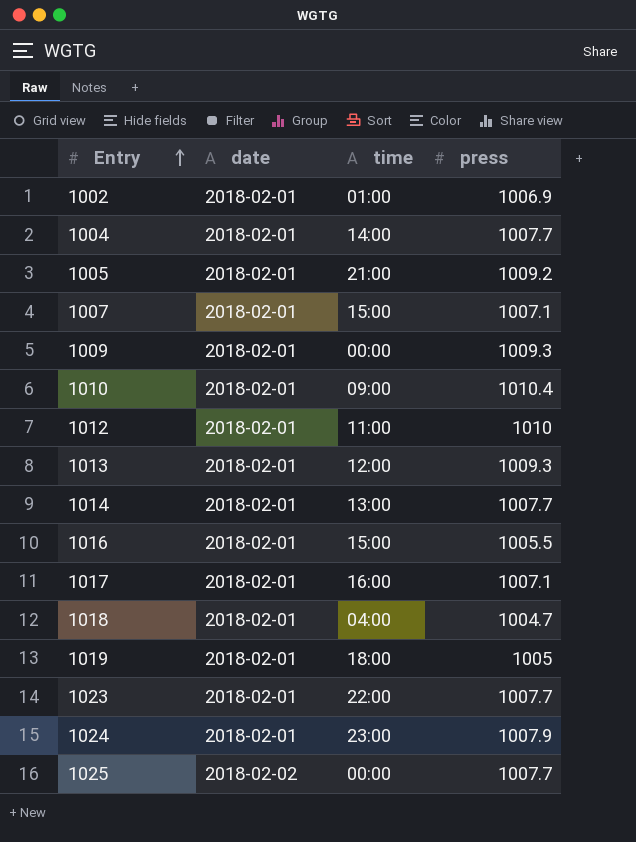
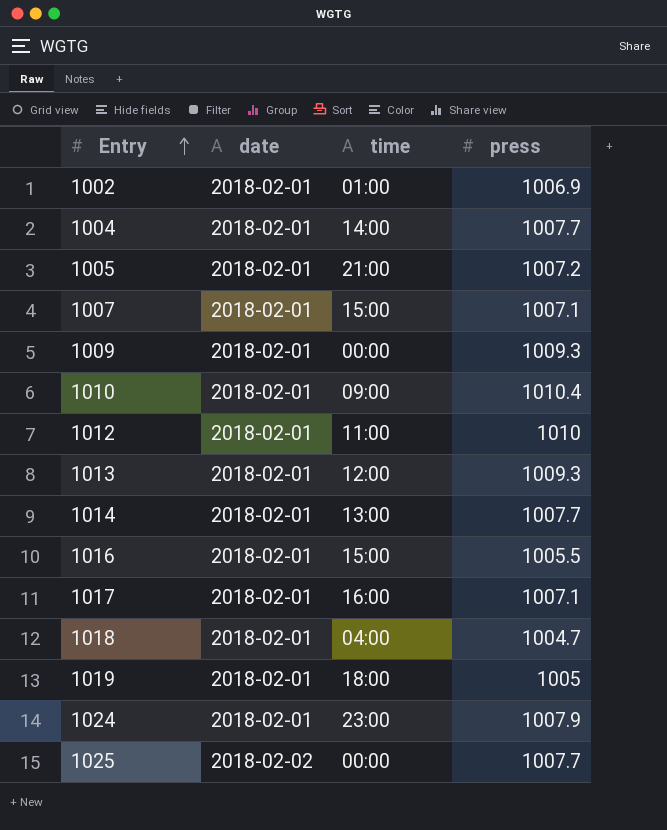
row 1023: 2018-02-01 | 22:00 | 1007.7 -> none
1005 | press: 1009.2 -> 1007.2

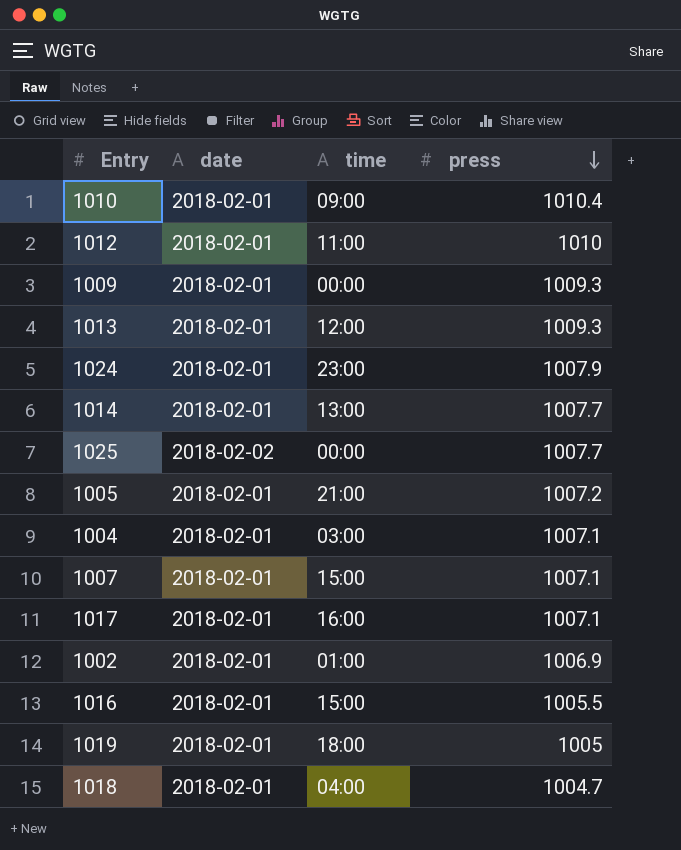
row order: Entry ascending -> press descending
1004 | time: 14:00 -> 03:00
1004 | press: 1007.7 -> 1007.1

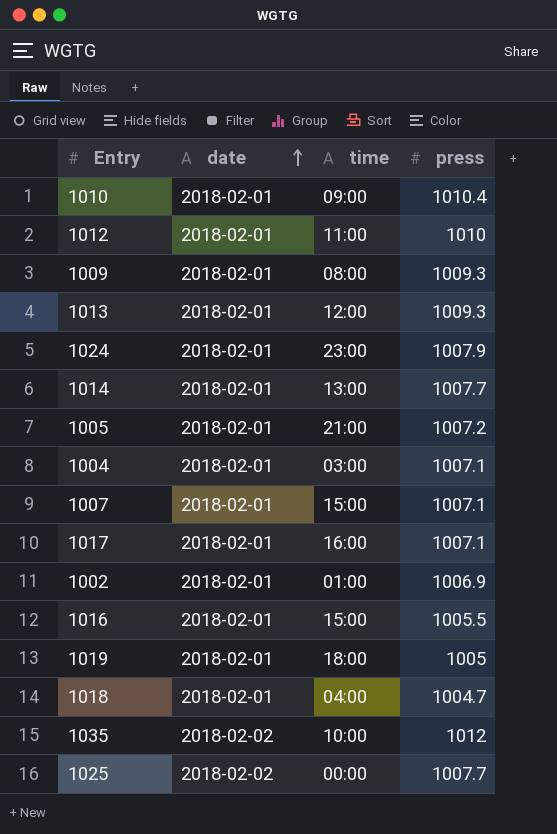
row order: press descending -> date ascending
1009 | time: 00:00 -> 08:00
row 1035: none -> 2018-02-02 | 10:00 | 1012

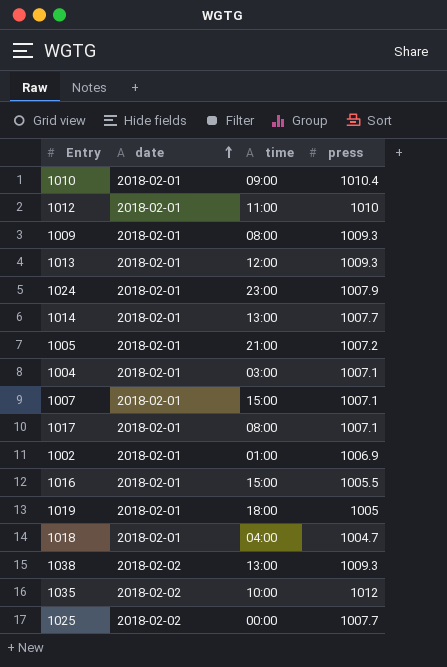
1017 | time: 16:00 -> 08:00
row 1038: none -> 2018-02-02 | 13:00 | 1009.3

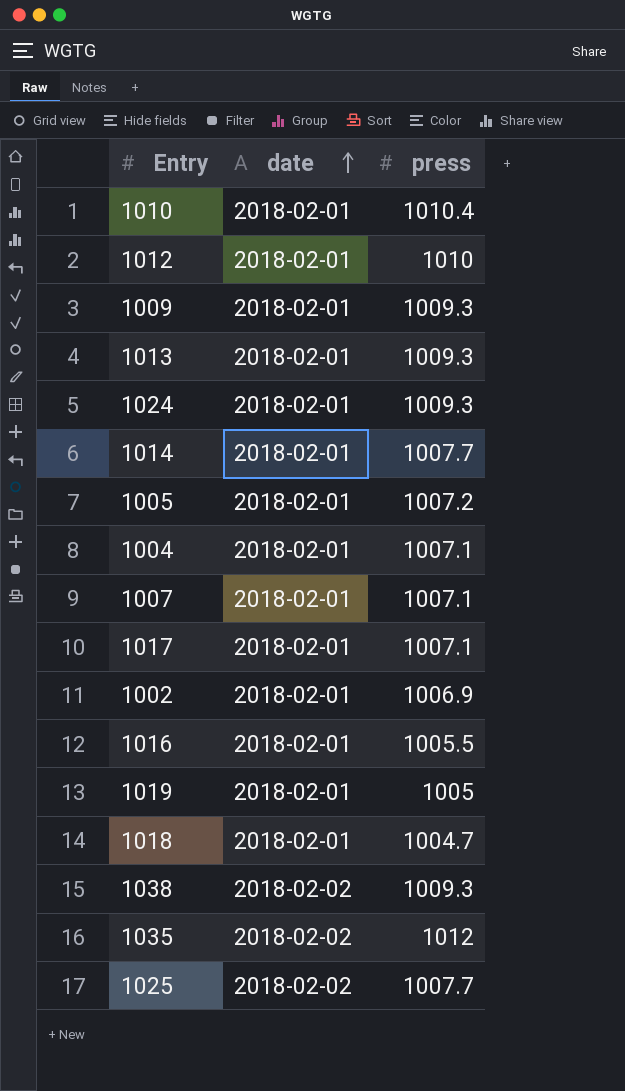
column time | position: 3 -> none
1024 | press: 1007.9 -> 1009.3

